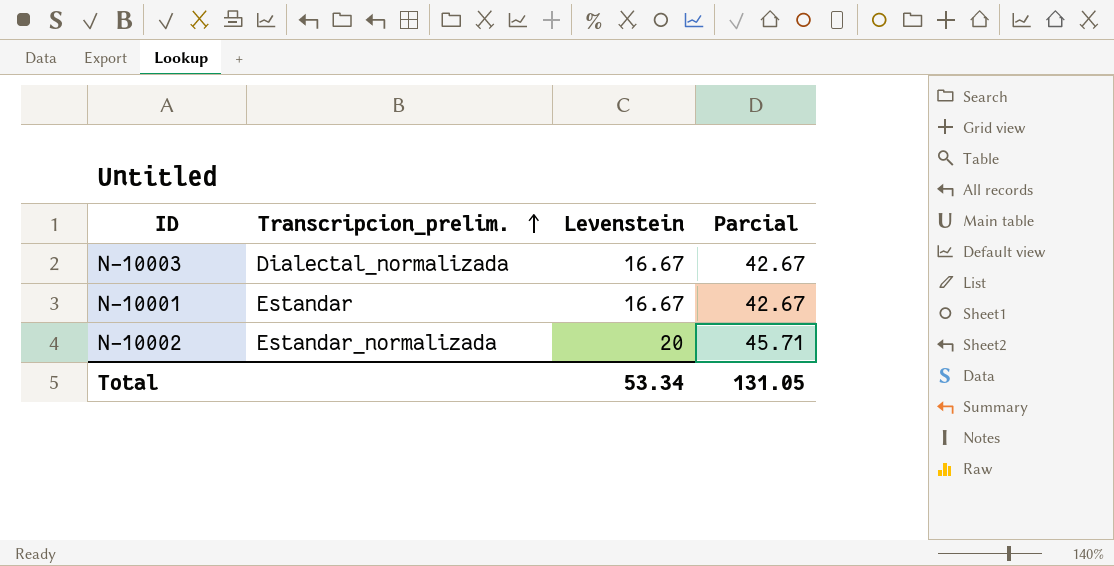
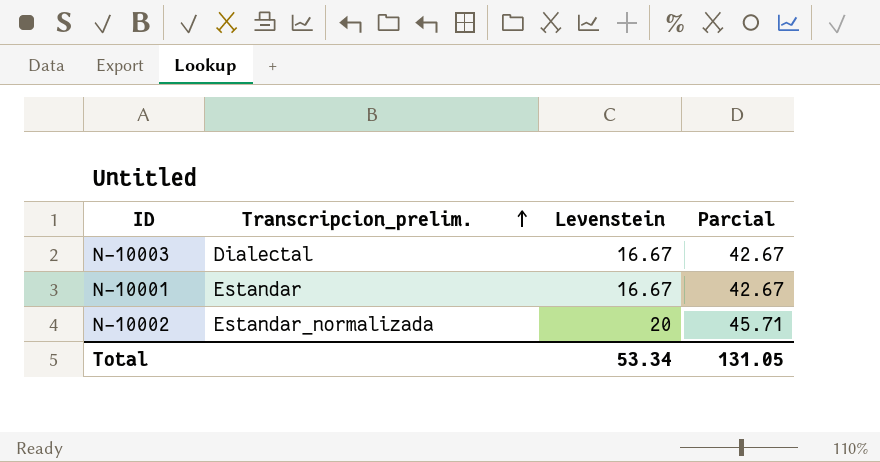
N-10003 | Transcripcion_prelim.: Dialectal_normalizada -> Dialectal

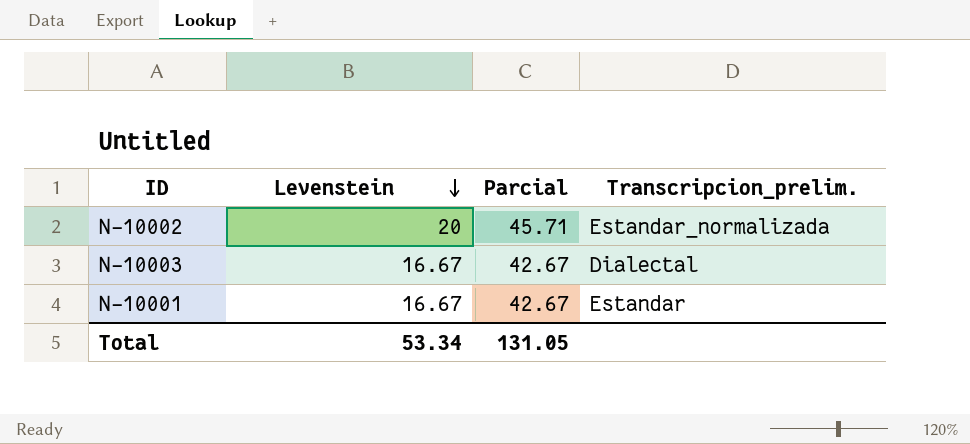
row order: Transcripcion_prelim. ascending -> Levenstein descending
column Transcripcion_prelim. | position: 2 -> 4

